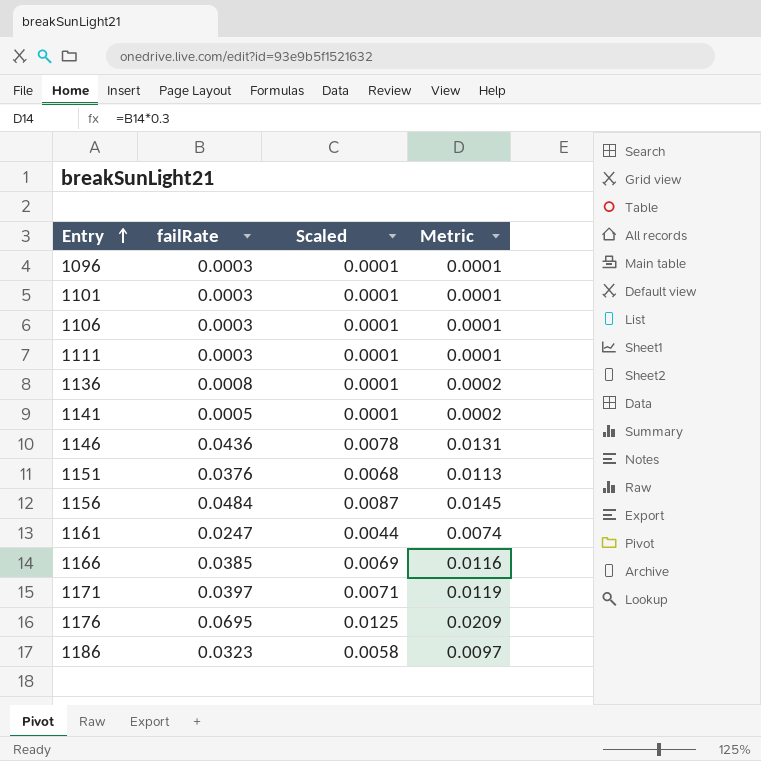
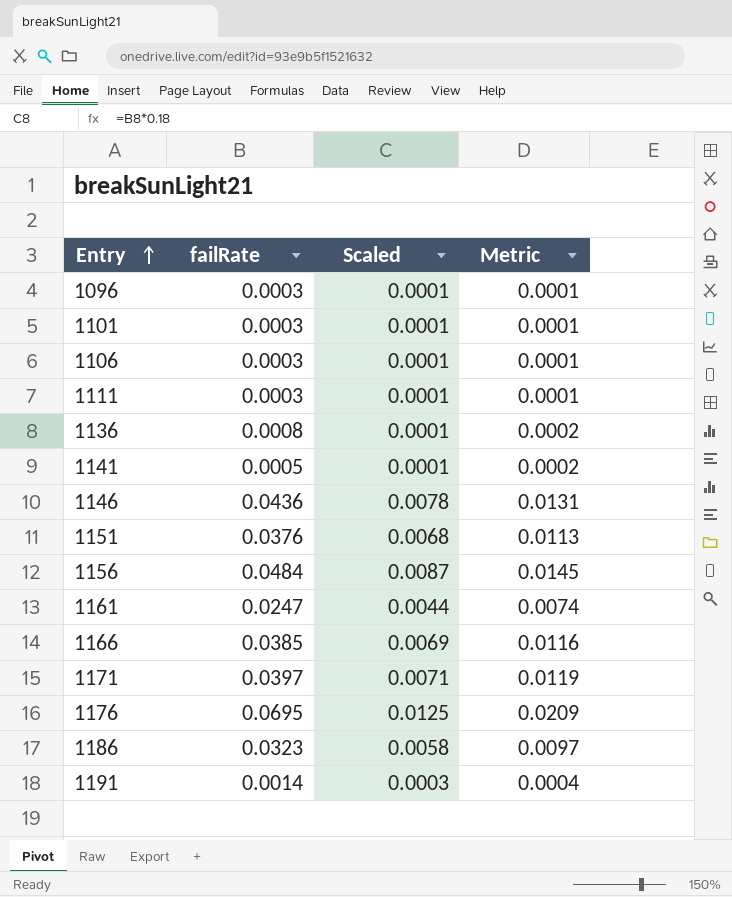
row 1191: none -> 0.0014 | 0.0003 | 0.0004

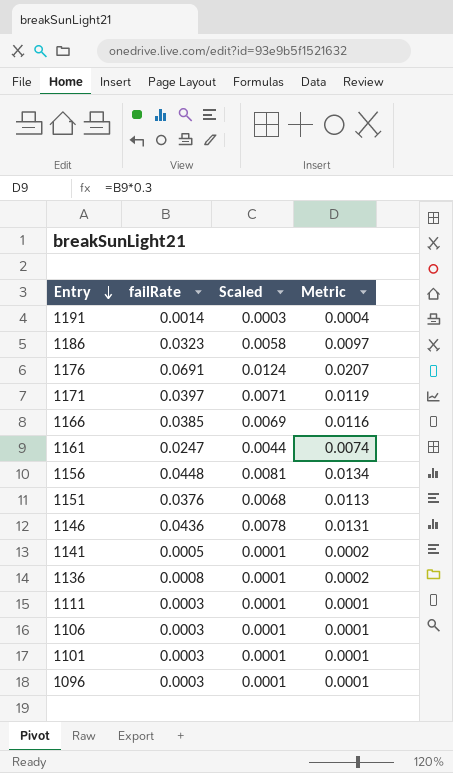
row order: Entry ascending -> Entry descending
1176 | failRate: 0.0695 -> 0.0691
1176 | Scaled: 0.0125 -> 0.0124
1176 | Metric: 0.0209 -> 0.0207
1156 | failRate: 0.0484 -> 0.0448
1156 | Scaled: 0.0087 -> 0.0081
1156 | Metric: 0.0145 -> 0.0134

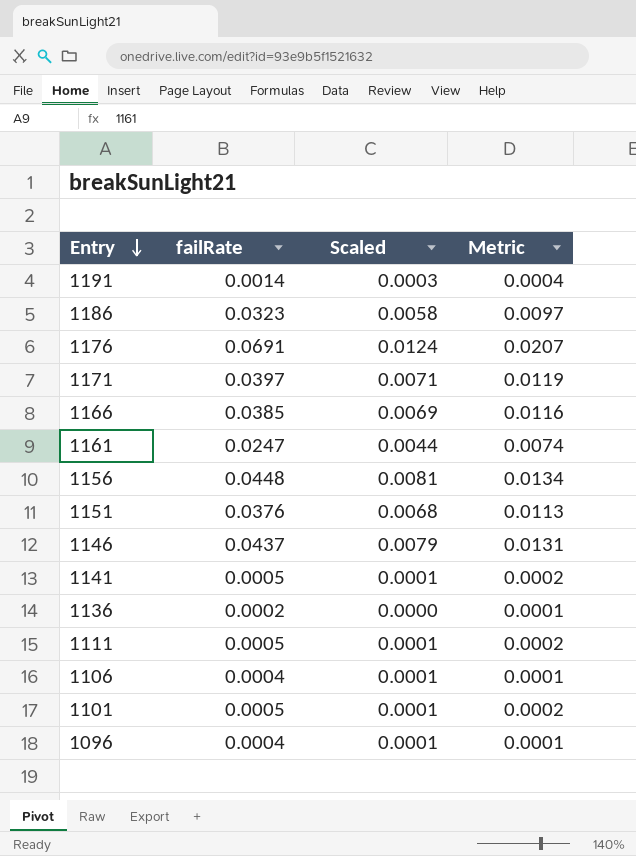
1146 | failRate: 0.0436 -> 0.0437
1146 | Scaled: 0.0078 -> 0.0079
1136 | failRate: 0.0008 -> 0.0002
1136 | Scaled: 0.0001 -> 0.0000
1136 | Metric: 0.0002 -> 0.0001
1111 | failRate: 0.0003 -> 0.0005
1111 | Metric: 0.0001 -> 0.0002
1106 | failRate: 0.0003 -> 0.0004
1101 | failRate: 0.0003 -> 0.0005
1101 | Metric: 0.0001 -> 0.0002
1096 | failRate: 0.0003 -> 0.0004

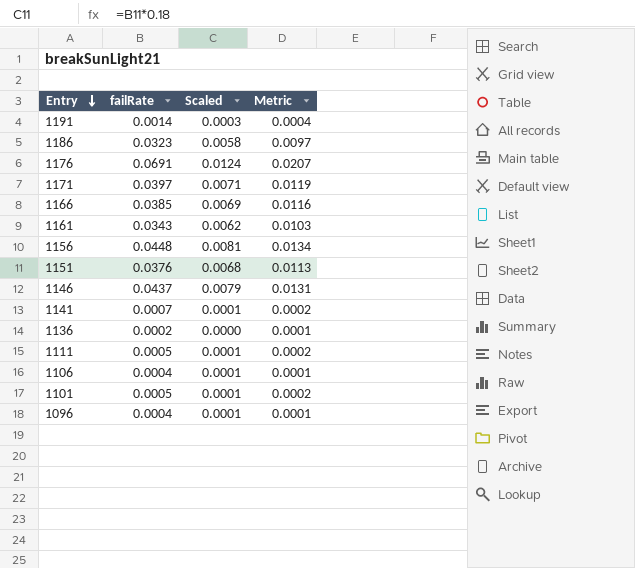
1161 | failRate: 0.0247 -> 0.0343
1161 | Scaled: 0.0044 -> 0.0062
1161 | Metric: 0.0074 -> 0.0103
1141 | failRate: 0.0005 -> 0.0007

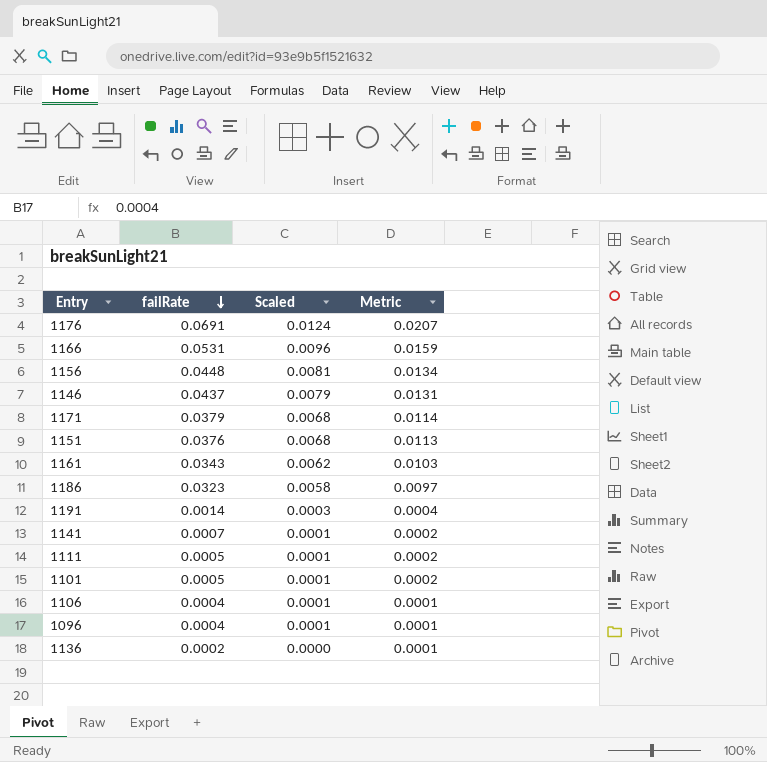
row order: Entry descending -> failRate descending
1166 | failRate: 0.0385 -> 0.0531
1166 | Scaled: 0.0069 -> 0.0096
1166 | Metric: 0.0116 -> 0.0159
1171 | failRate: 0.0397 -> 0.0379
1171 | Scaled: 0.0071 -> 0.0068
1171 | Metric: 0.0119 -> 0.0114

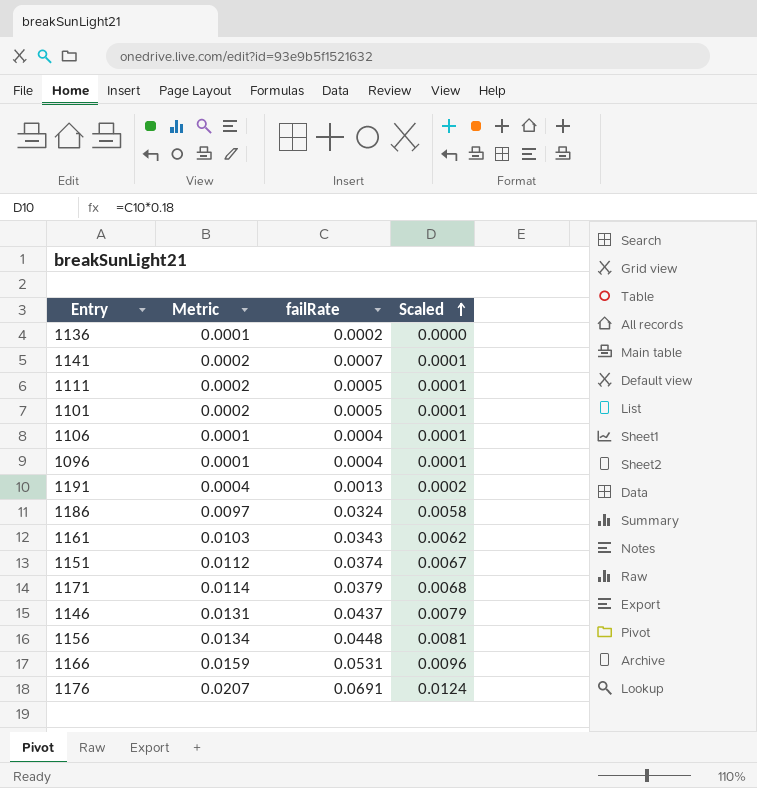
row order: failRate descending -> Scaled ascending
column Metric | position: 4 -> 2
1191 | failRate: 0.0014 -> 0.0013
1191 | Scaled: 0.0003 -> 0.0002
1186 | failRate: 0.0323 -> 0.0324
1151 | Metric: 0.0113 -> 0.0112
1151 | failRate: 0.0376 -> 0.0374
1151 | Scaled: 0.0068 -> 0.0067

